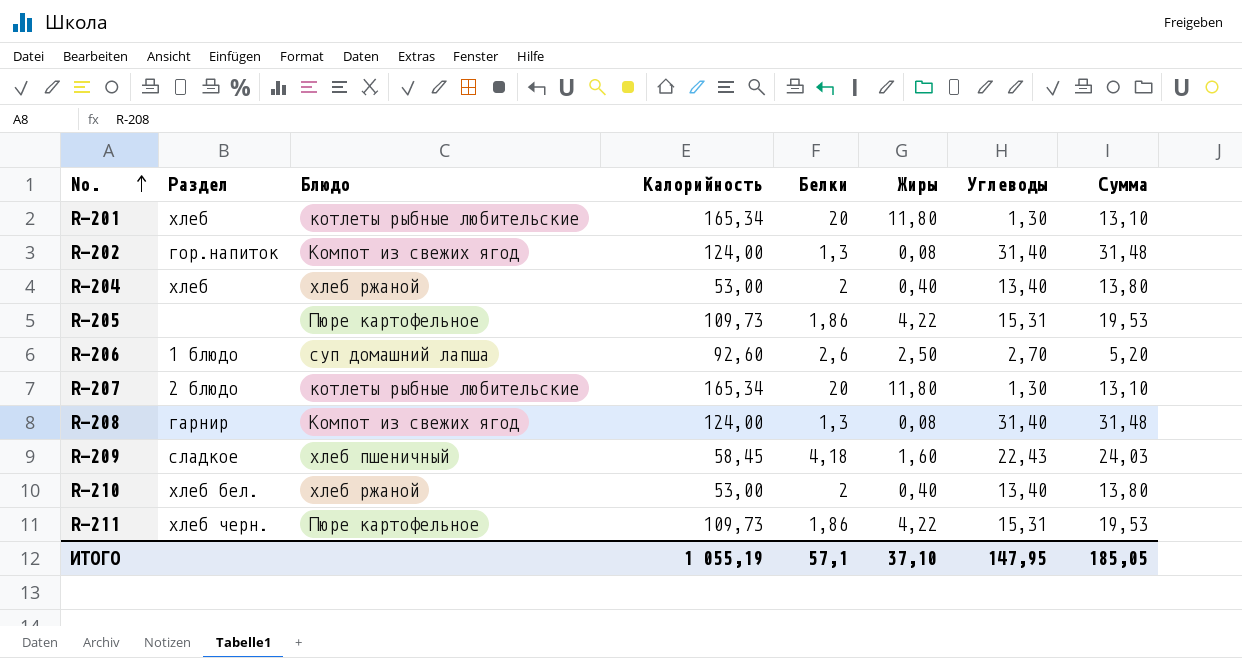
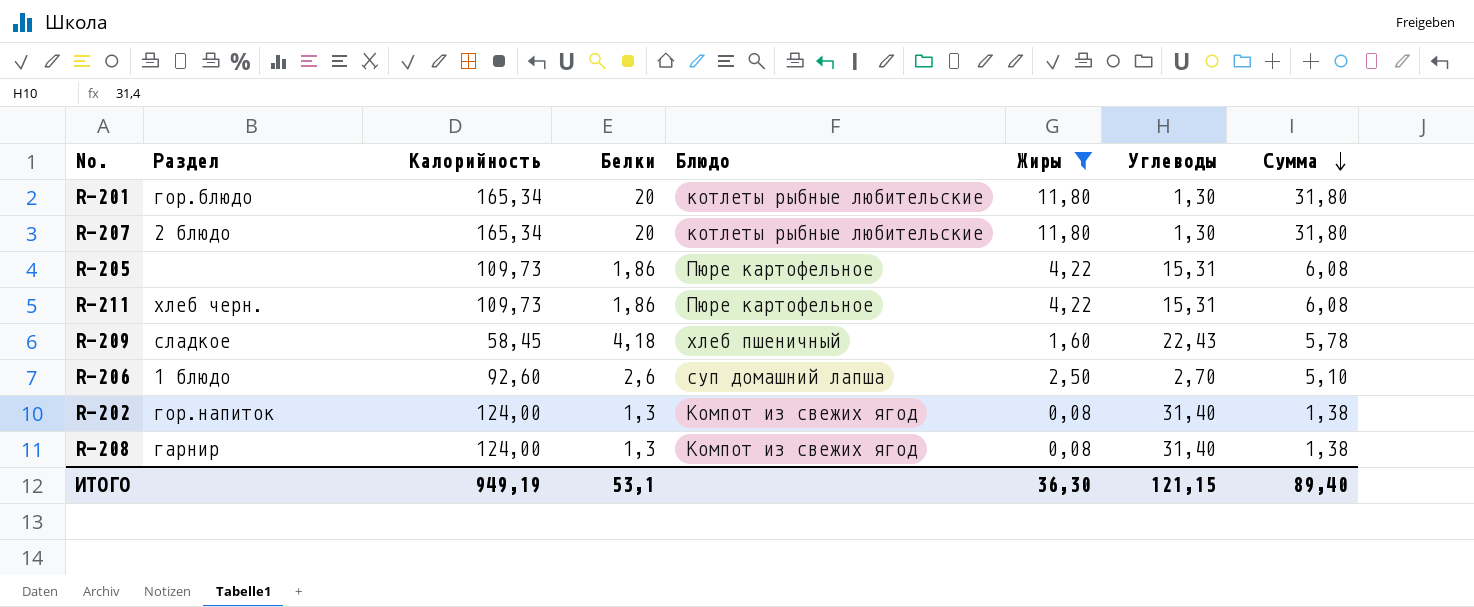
filter: none -> Жиры != 0,40
row order: No. ascending -> Сумма descending
column Блюдо | position: 3 -> 5
column Сумма | formula: [Жиры] + [Углеводы] -> [Белки] + [Жиры]
R-201 | Раздел: хлеб -> гор.блюдо
ИТОГО | Калорийность: 1 055,19 -> 949,19
ИТОГО | Белки: 57,1 -> 53,1
ИТОГО | Жиры: 37,10 -> 36,30
ИТОГО | Углеводы: 147,95 -> 121,15
ИТОГО | Сумма: 185,05 -> 89,40

